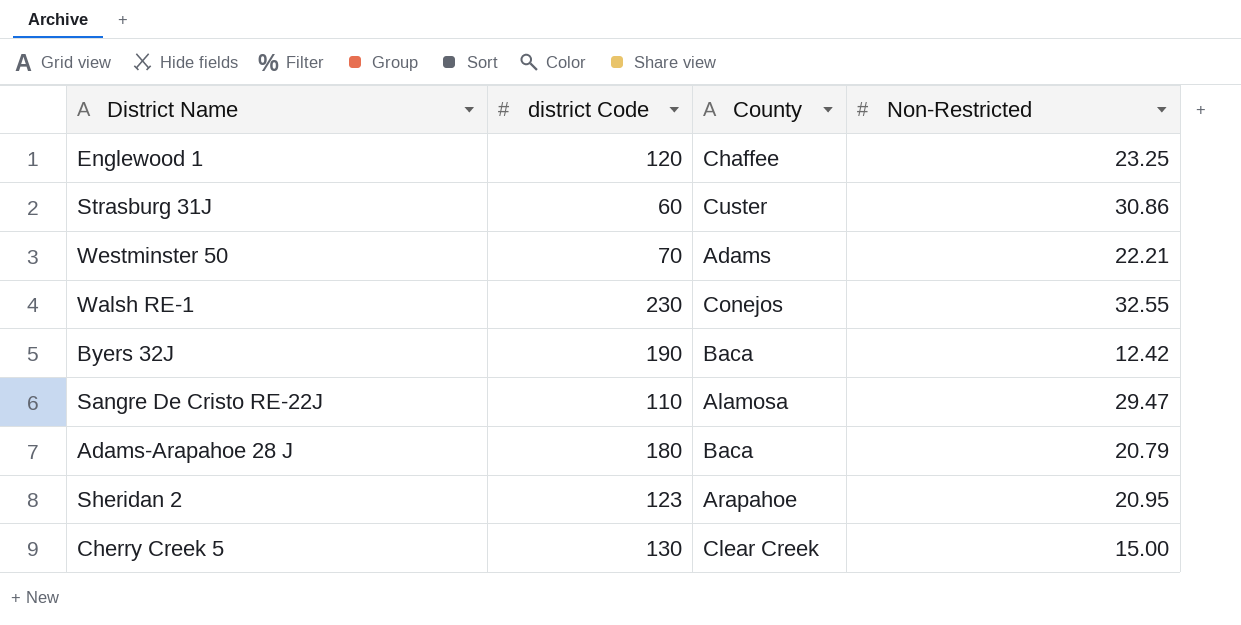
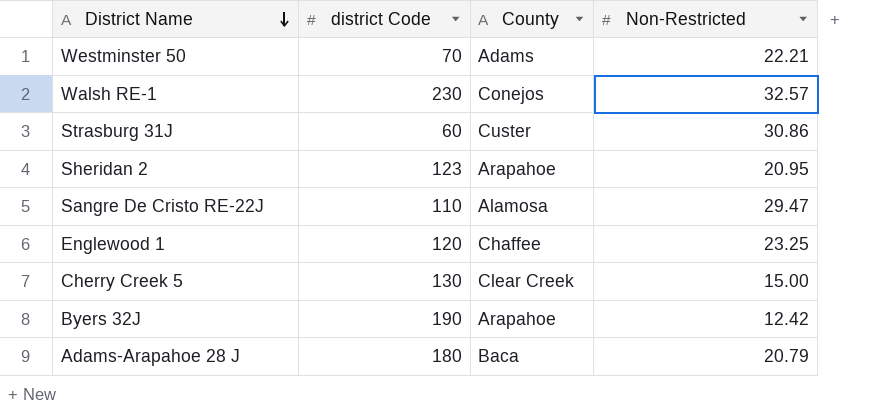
row order: none -> District Name descending
Walsh RE-1 | Non-Restricted: 32.55 -> 32.57
Byers 32J | County: Baca -> Arapahoe

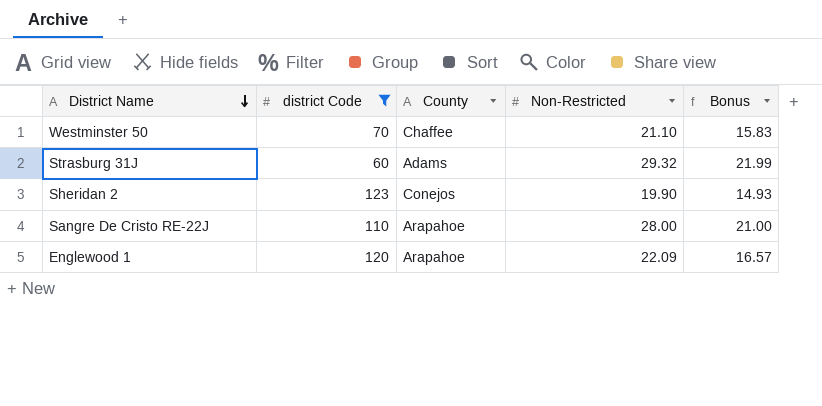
filter: none -> district Code <= 123
column Bonus | formula: none -> [Non-Restricted] * 0.75
Westminster 50 | County: Adams -> Chaffee
Westminster 50 | Non-Restricted: 22.21 -> 21.10
Strasburg 31J | County: Custer -> Adams
Strasburg 31J | Non-Restricted: 30.86 -> 29.32
Sheridan 2 | County: Arapahoe -> Conejos
Sheridan 2 | Non-Restricted: 20.95 -> 19.90
Sangre De Cristo RE-22J | County: Alamosa -> Arapahoe
Sangre De Cristo RE-22J | Non-Restricted: 29.47 -> 28.00
Englewood 1 | County: Chaffee -> Arapahoe
Englewood 1 | Non-Restricted: 23.25 -> 22.09

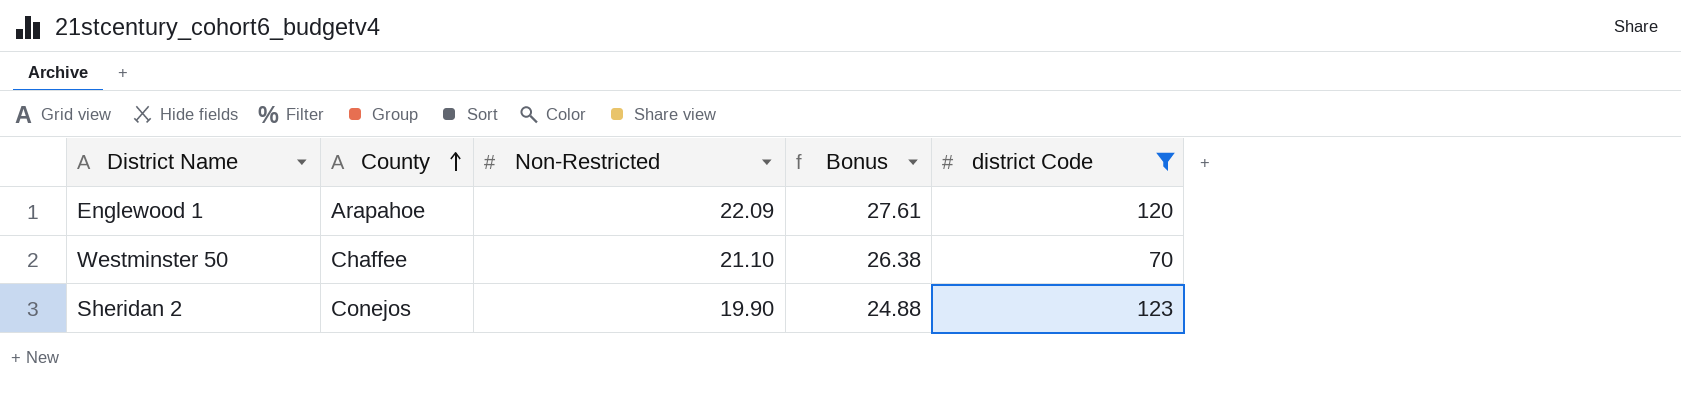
row order: District Name descending -> County ascending
column Bonus | formula: [Non-Restricted] * 0.75 -> [Non-Restricted] * 1.25
column district Code | position: 2 -> 5
row Strasburg 31J: 60 | Adams | 29.32 | 21.99 -> none
row Sangre De Cristo RE-22J: 110 | Arapahoe | 28.00 | 21.00 -> none

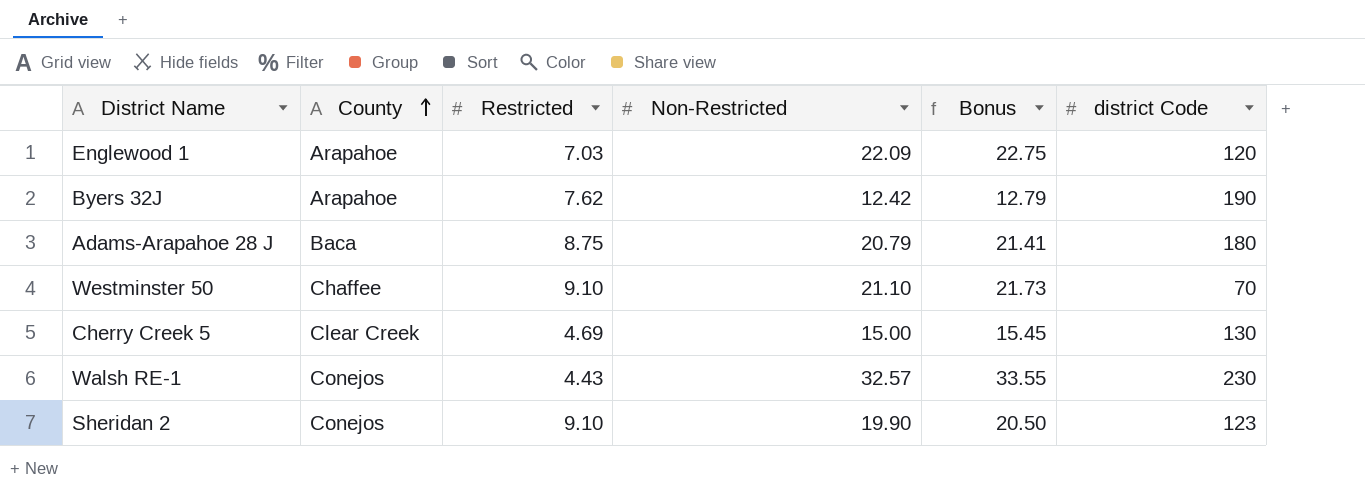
filter: district Code <= 123 -> none
column Restricted | position: none -> 3
column Bonus | formula: [Non-Restricted] * 1.25 -> [Non-Restricted] * 1.03

